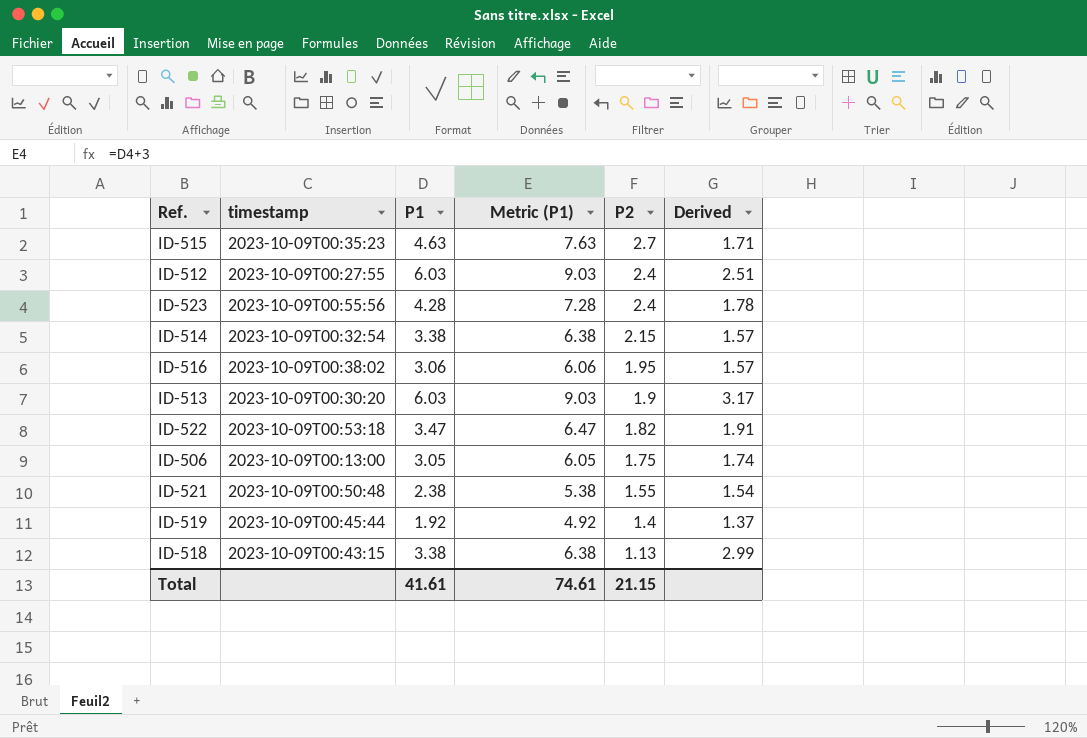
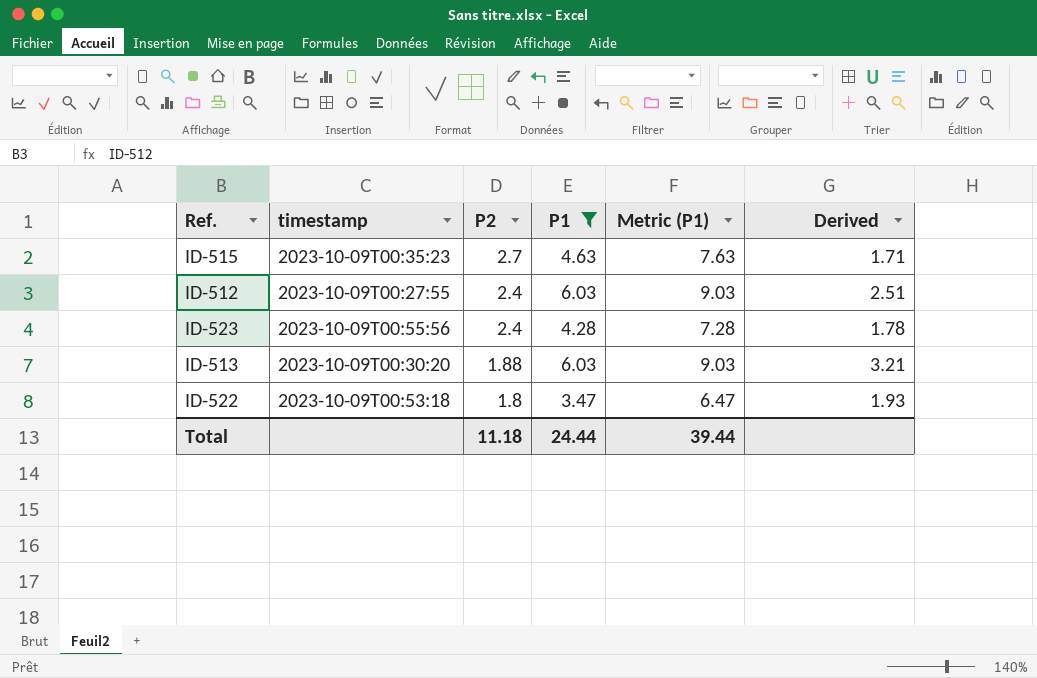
filter: none -> P1 >= 3.47
column P2 | position: 5 -> 3
ID-513 | P2: 1.9 -> 1.88
ID-513 | Derived: 3.17 -> 3.21
ID-522 | P2: 1.82 -> 1.8
ID-522 | Derived: 1.91 -> 1.93
Total | P2: 21.15 -> 11.18
Total | P1: 41.61 -> 24.44
Total | Metric (P1): 74.61 -> 39.44

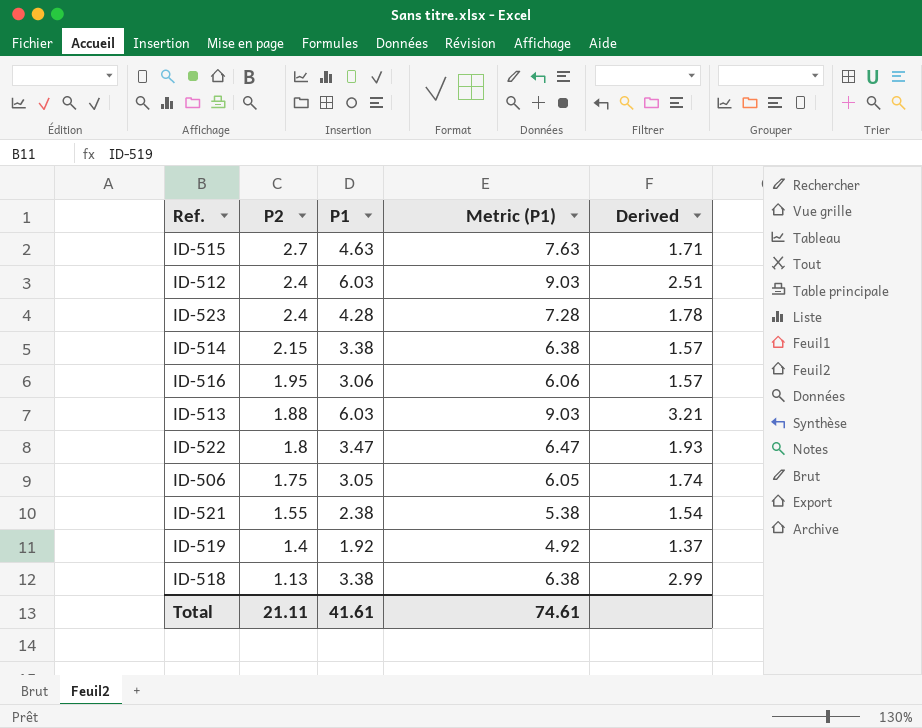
filter: P1 >= 3.47 -> none
column timestamp | position: 2 -> none
Total | P2: 11.18 -> 21.11
Total | P1: 24.44 -> 41.61
Total | Metric (P1): 39.44 -> 74.61

